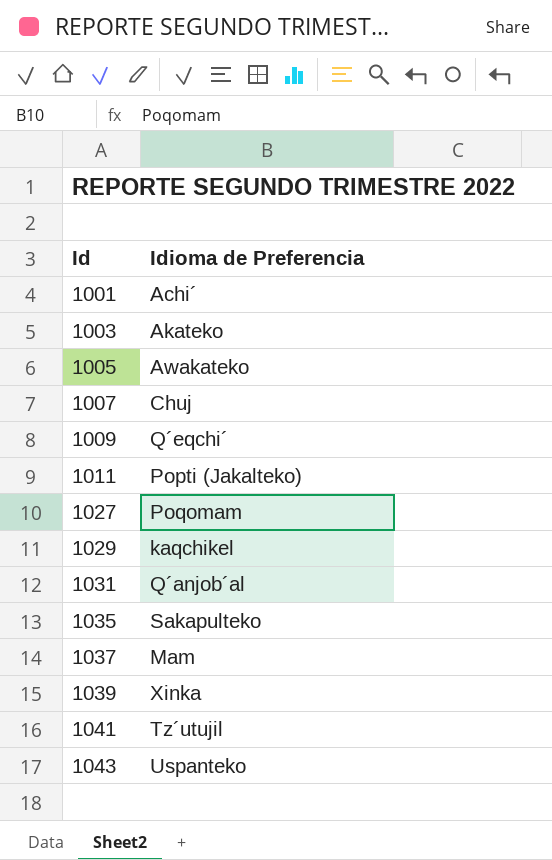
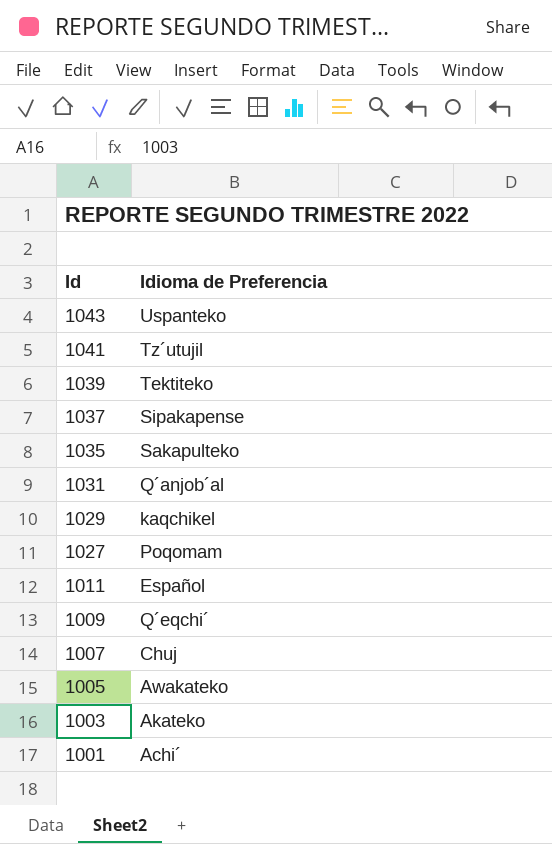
row order: Id ascending -> Id descending
1039 | Idioma de Preferencia: Xinka -> Tektiteko
1037 | Idioma de Preferencia: Mam -> Sipakapense
1011 | Idioma de Preferencia: Popti (Jakalteko) -> Español

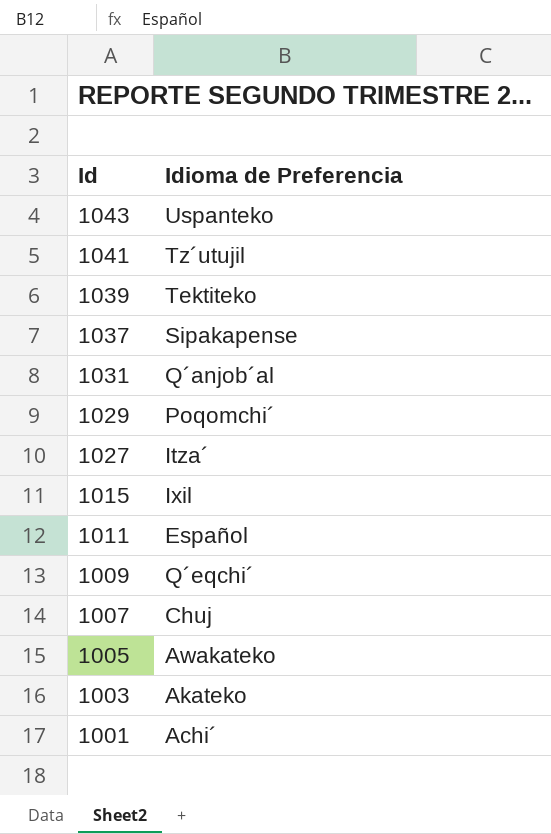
row 1035: Sakapulteko -> none
1029 | Idioma de Preferencia: kaqchikel -> Poqomchi´
1027 | Idioma de Preferencia: Poqomam -> Itza´
row 1015: none -> Ixil

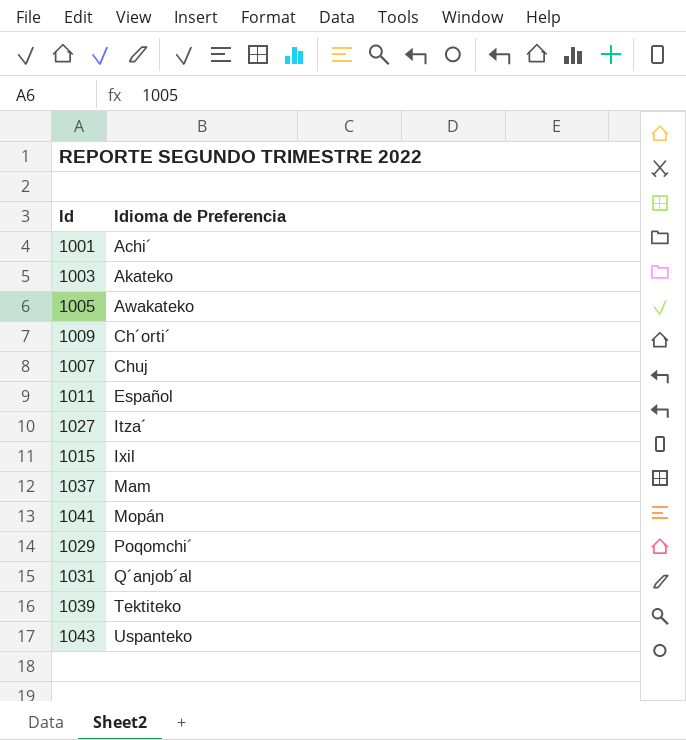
row order: Id descending -> Idioma de Preferencia ascending
1009 | Idioma de Preferencia: Q´eqchi´ -> Ch´orti´
1037 | Idioma de Preferencia: Sipakapense -> Mam
1041 | Idioma de Preferencia: Tz´utujil -> Mopán

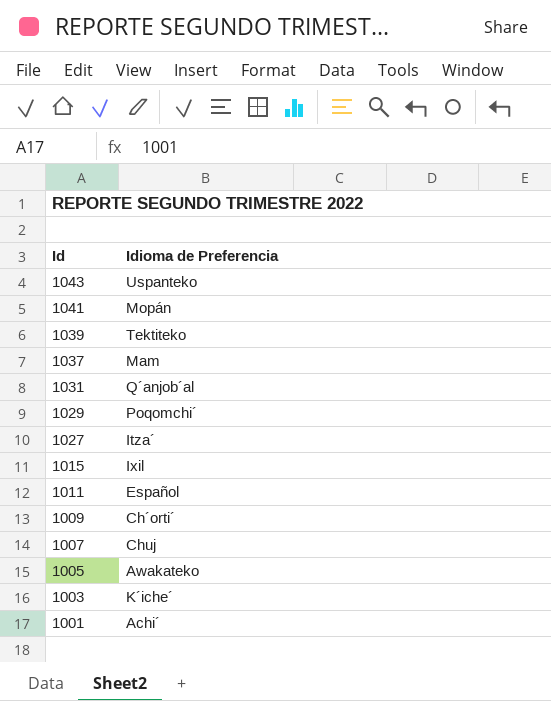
row order: Idioma de Preferencia ascending -> Id descending
1003 | Idioma de Preferencia: Akateko -> K´iche´

